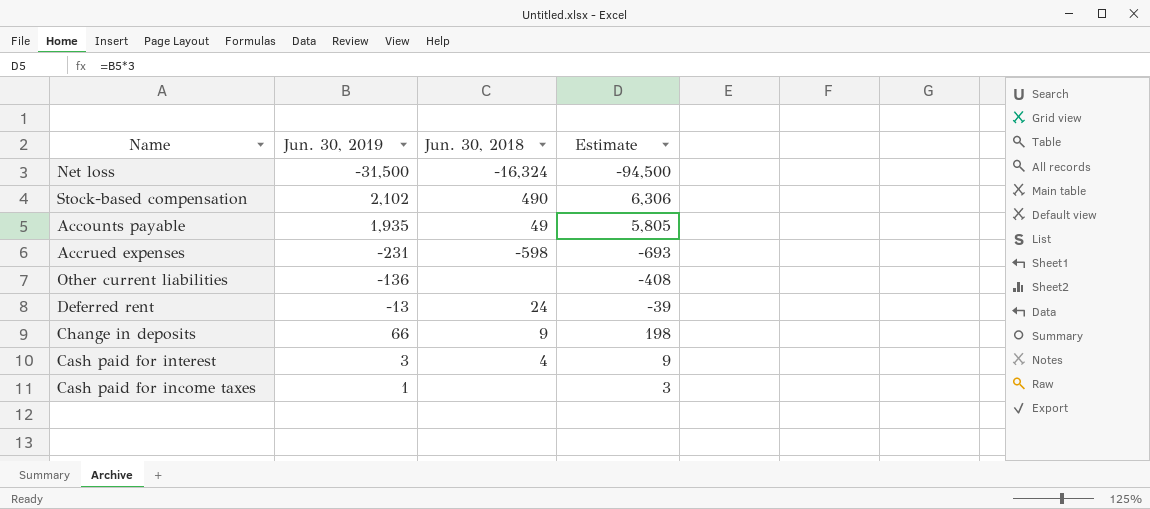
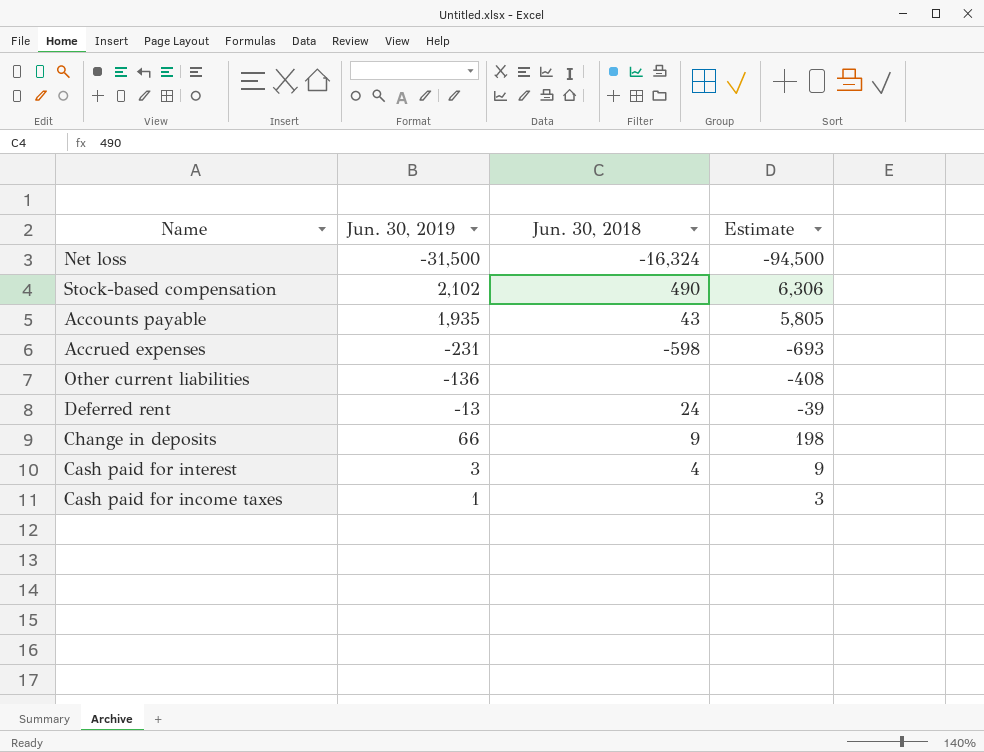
Accounts payable | Jun. 30, 2018: 49 -> 43

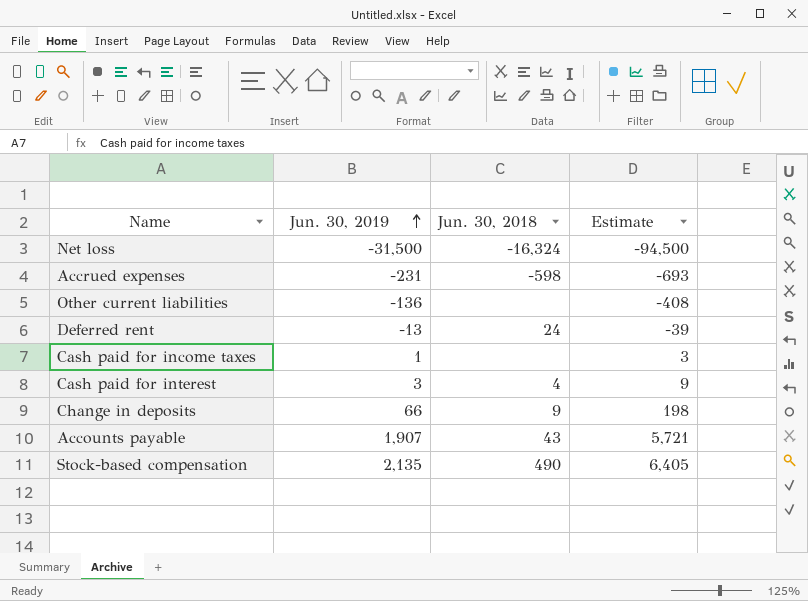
row order: none -> Jun. 30, 2019 ascending
Accounts payable | Jun. 30, 2019: 1,935 -> 1,907
Accounts payable | Estimate: 5,805 -> 5,721
Stock-based compensation | Jun. 30, 2019: 2,102 -> 2,135
Stock-based compensation | Estimate: 6,306 -> 6,405

